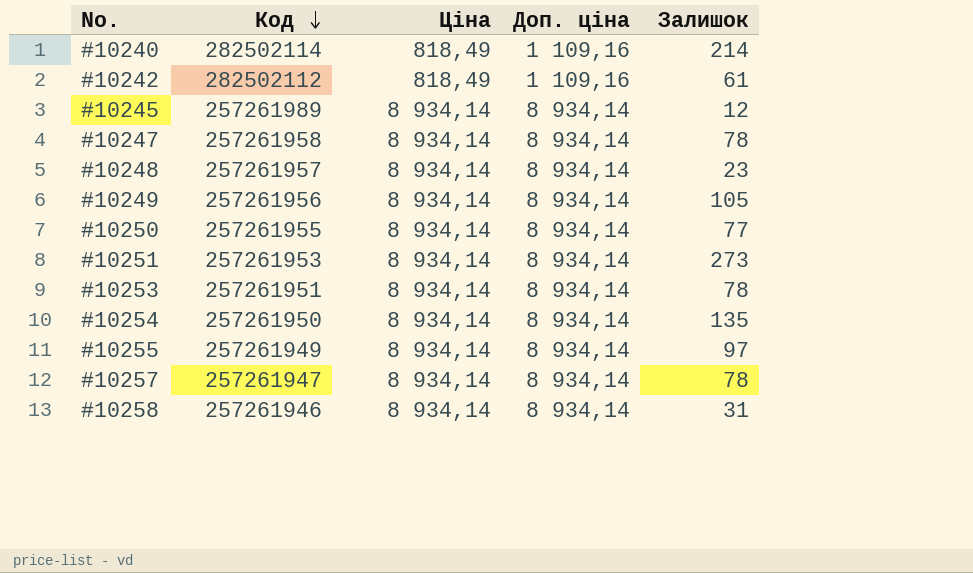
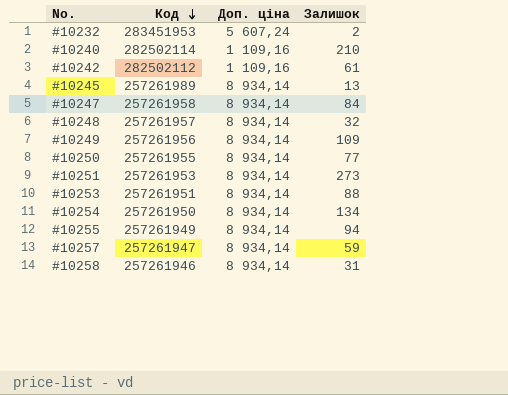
column Ціна | position: 3 -> none
row #10232: none -> 283451953 | 5 607,24 | 2
#10240 | Залишок: 214 -> 210
#10245 | Залишок: 12 -> 13
#10247 | Залишок: 78 -> 84
#10248 | Залишок: 23 -> 32
#10249 | Залишок: 105 -> 109
#10253 | Залишок: 78 -> 88
#10254 | Залишок: 135 -> 134
#10255 | Залишок: 97 -> 94
#10257 | Залишок: 78 -> 59

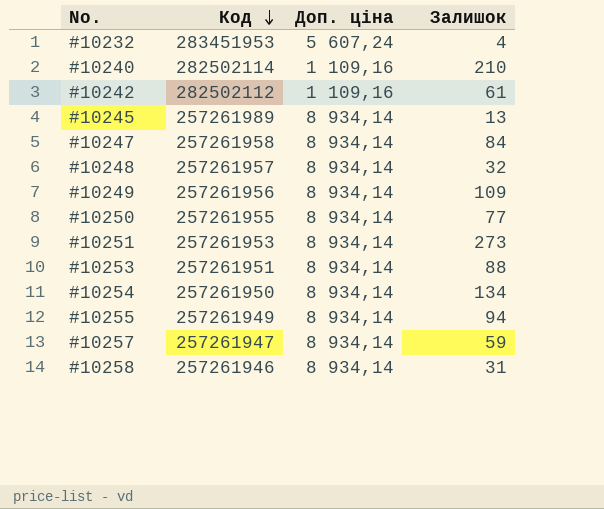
#10232 | Залишок: 2 -> 4

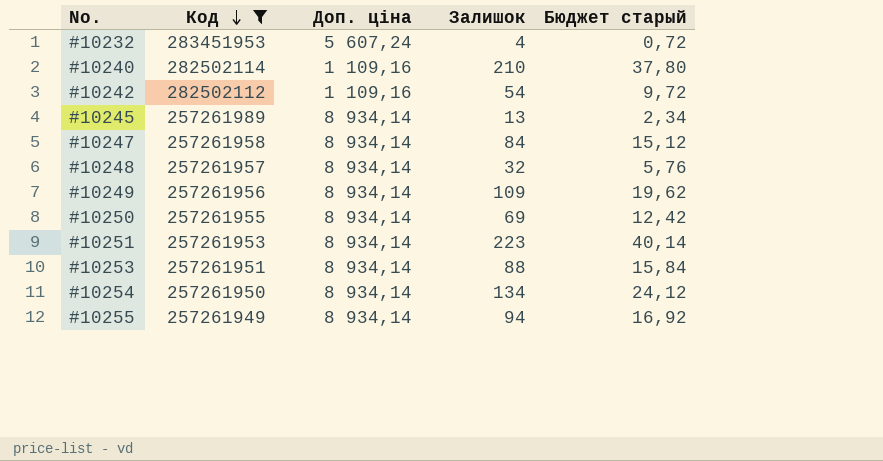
filter: none -> Код >= 257261949
column Бюджет старый | formula: none -> [Залишок] * 0,18
#10242 | Залишок: 61 -> 54
#10250 | Залишок: 77 -> 69
#10251 | Залишок: 273 -> 223

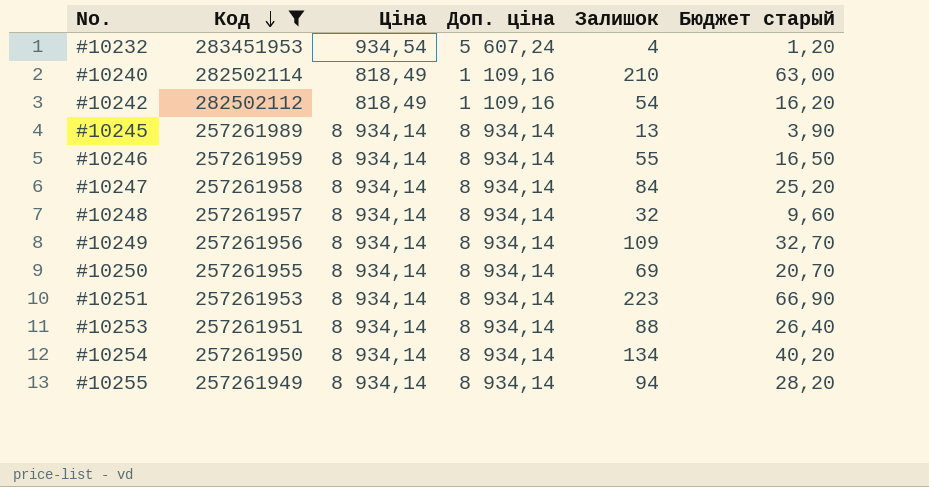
column Ціна | position: none -> 3
column Бюджет старый | formula: [Залишок] * 0,18 -> [Залишок] * 0,3
row #10246: none -> 257261959 | 8 934,14 | 8 934,14 | 55 | 16,50

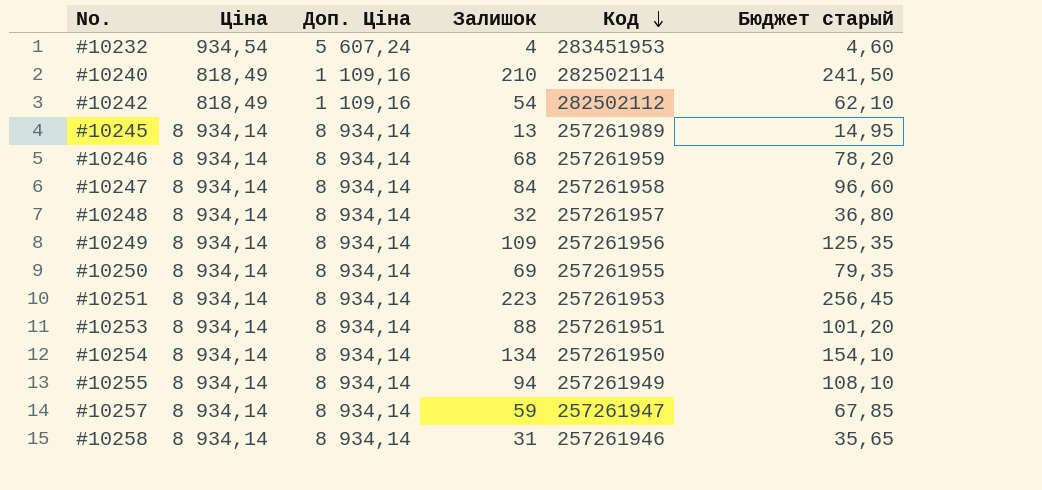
filter: Код >= 257261949 -> none
column name: Доп. ціна -> Доп. Ціна
column Код | position: 2 -> 5
column Бюджет старый | formula: [Залишок] * 0,3 -> [Залишок] * 1,15
#10246 | Залишок: 55 -> 68

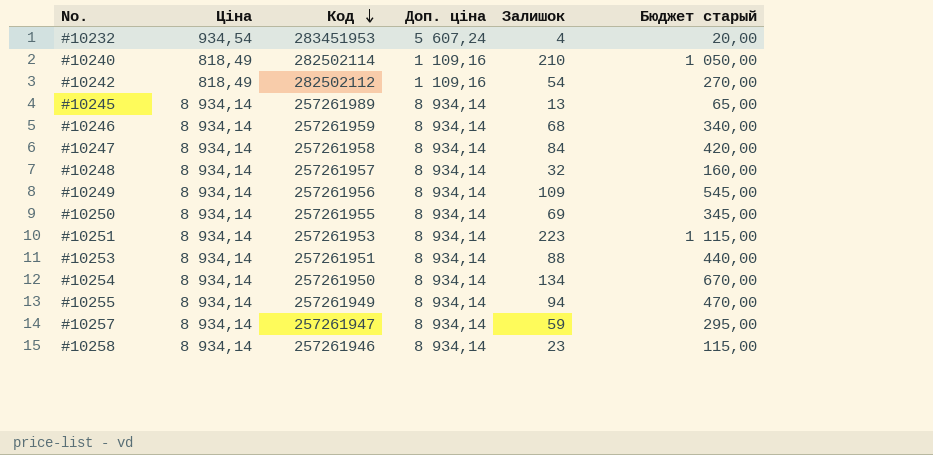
column Код | position: 5 -> 3
column name: Доп. Ціна -> Доп. ціна
column Бюджет старый | formula: [Залишок] * 1,15 -> [Залишок] * 5
#10258 | Залишок: 31 -> 23

